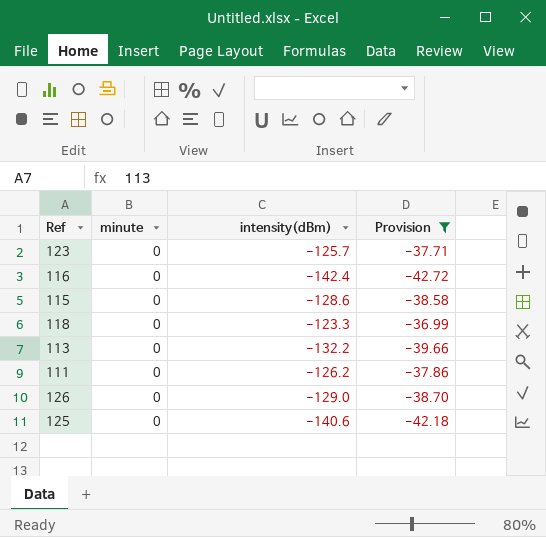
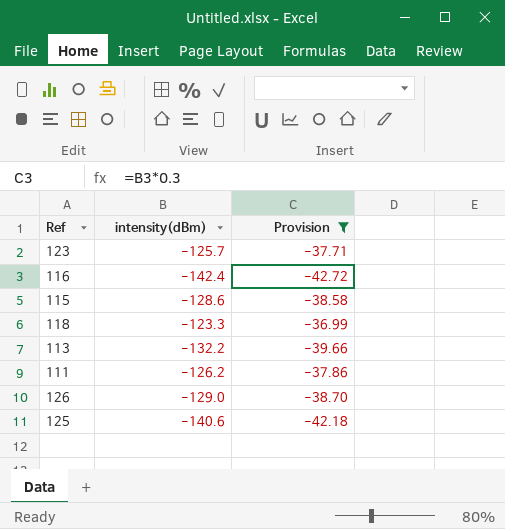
column minute | position: 2 -> none

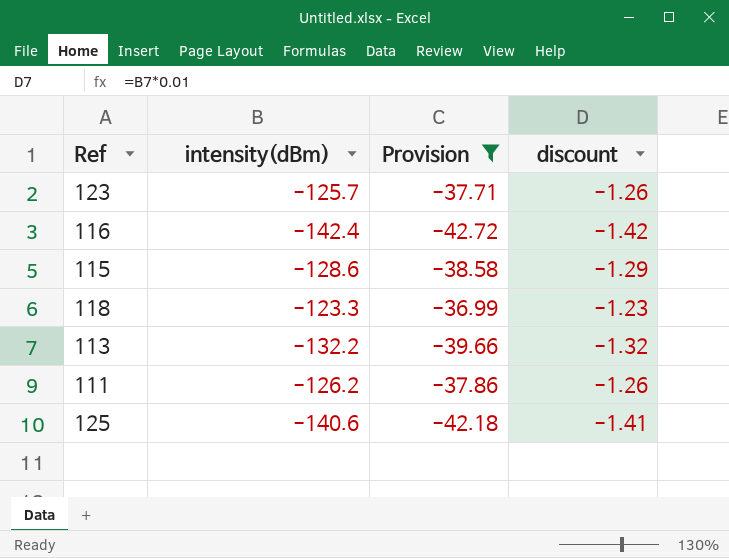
column discount | formula: none -> [intensity(dBm)] * 0.01
row 126: -129.0 | -38.70 -> none

